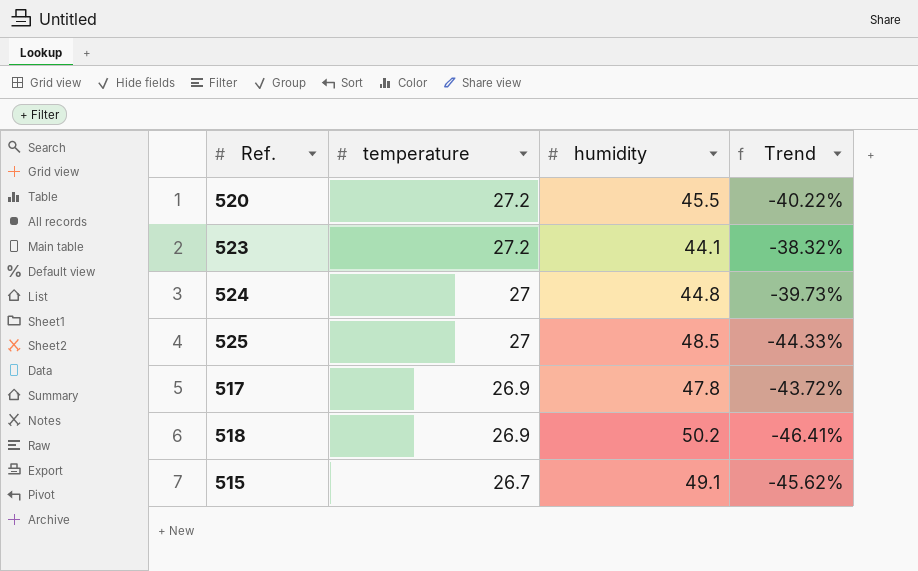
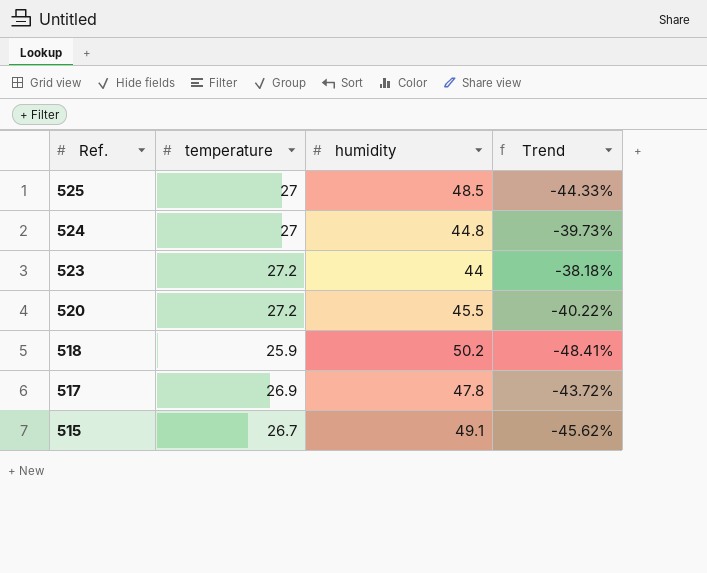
row order: temperature descending -> Ref. descending
523 | humidity: 44.1 -> 44
523 | Trend: -38.32% -> -38.18%
518 | temperature: 26.9 -> 25.9
518 | Trend: -46.41% -> -48.41%

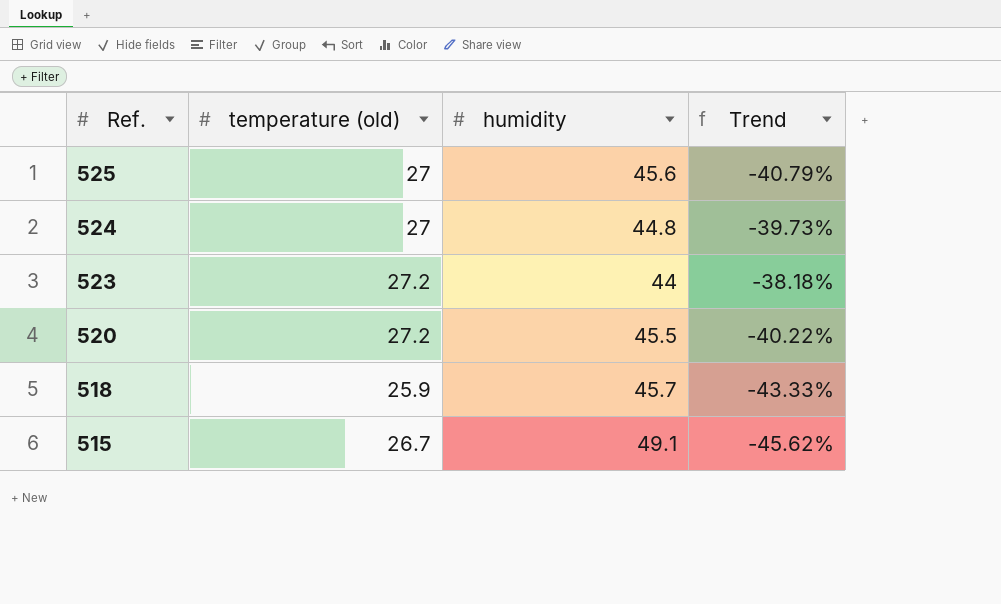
column name: temperature -> temperature (old)
row 517: 26.9 | 47.8 | -43.72% -> none
525 | humidity: 48.5 -> 45.6
525 | Trend: -44.33% -> -40.79%
518 | humidity: 50.2 -> 45.7
518 | Trend: -48.41% -> -43.33%

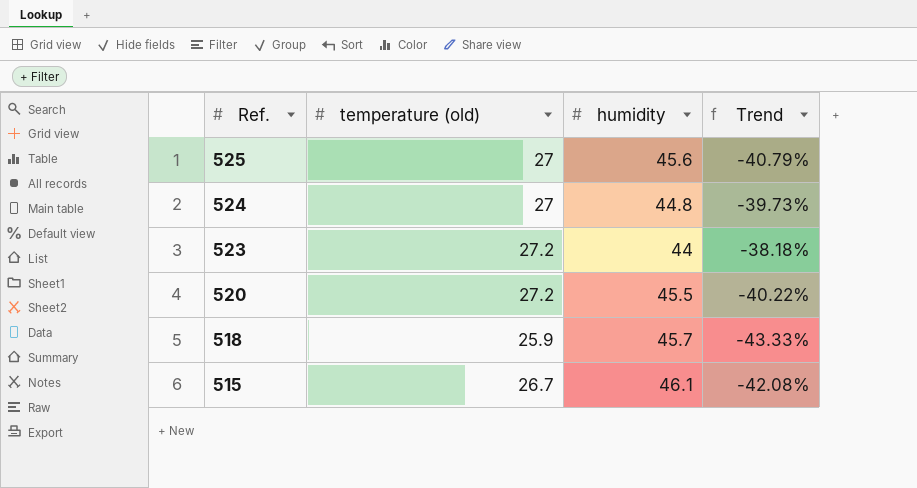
515 | humidity: 49.1 -> 46.1
515 | Trend: -45.62% -> -42.08%

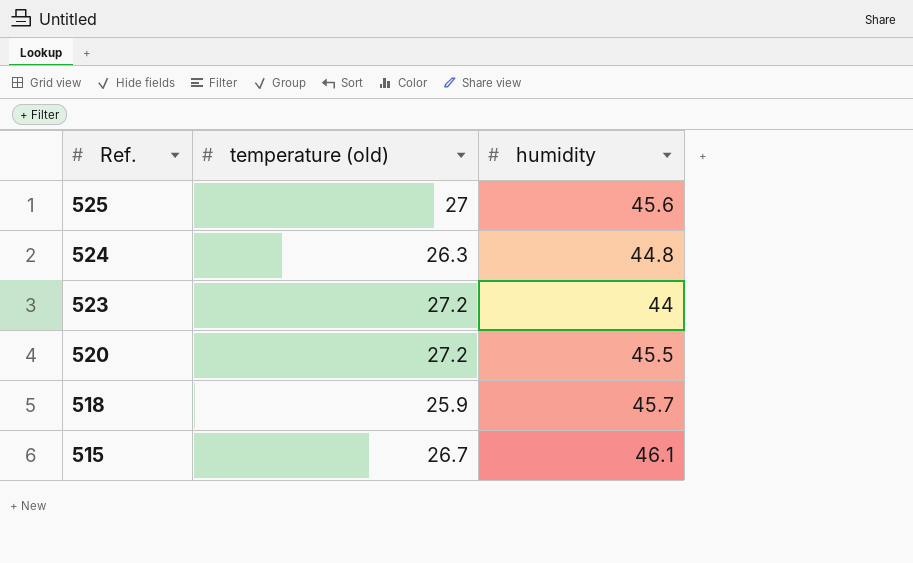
column Trend | formula: ([temperature (old)] - [humidity]) / [humidity] -> none
524 | temperature (old): 27 -> 26.3

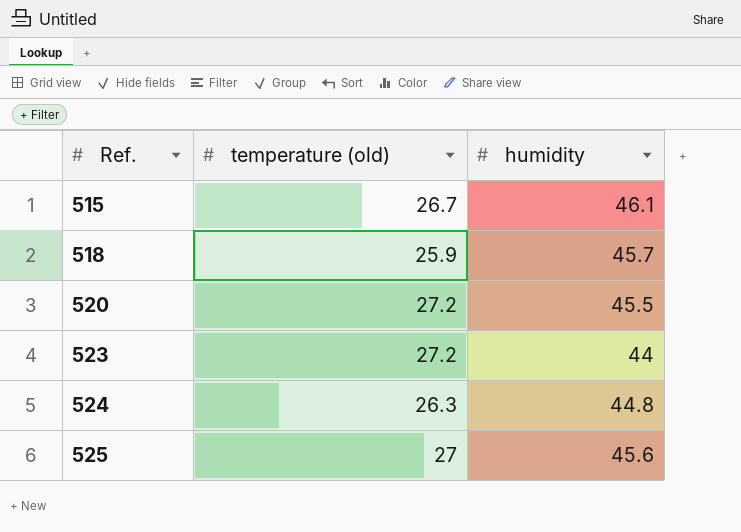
row order: Ref. descending -> Ref. ascending

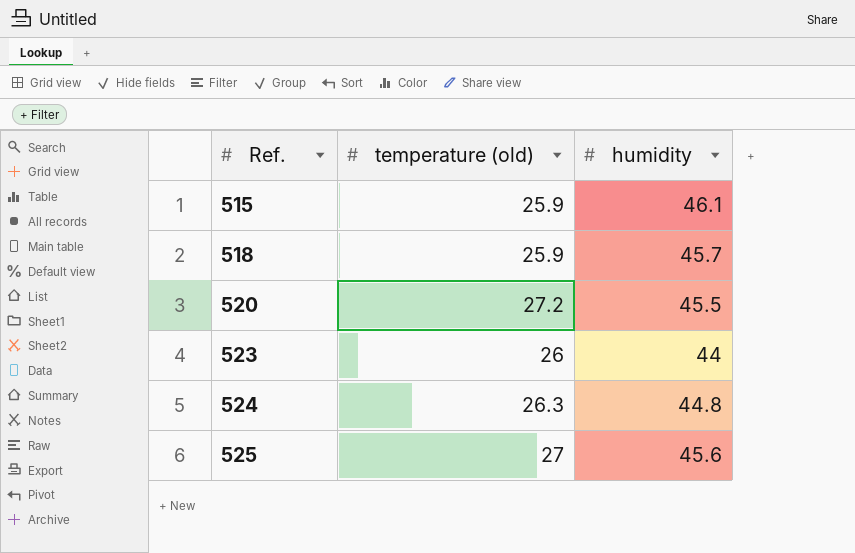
515 | temperature (old): 26.7 -> 25.9
523 | temperature (old): 27.2 -> 26

